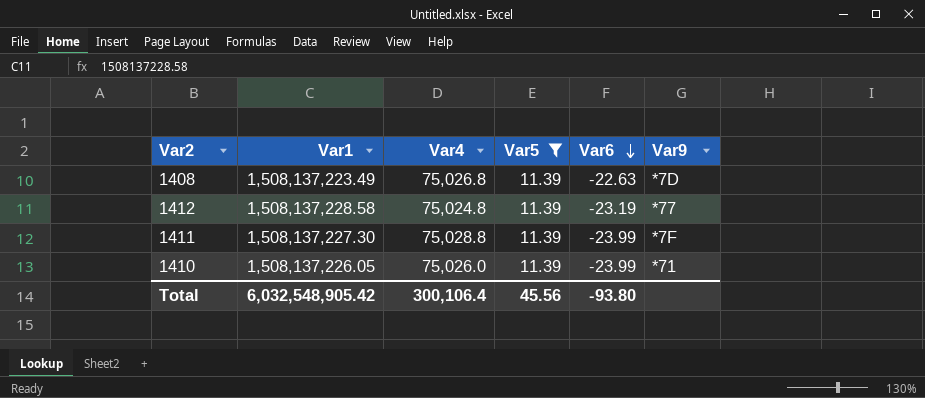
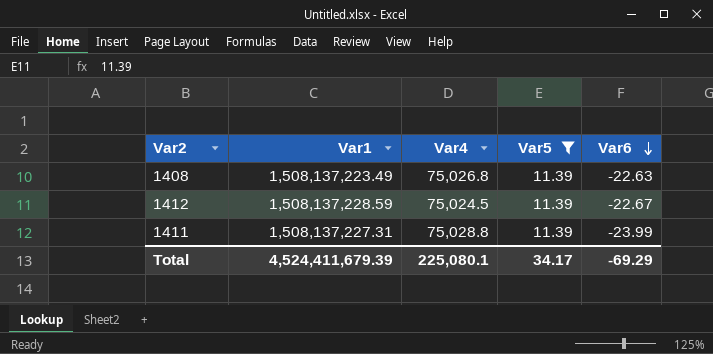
column Var9 | position: 6 -> none
row 1410: 1,508,137,226.05 | 75,026.0 | 11.39 | -23.99 | *71 -> none
1412 | Var1: 1,508,137,228.58 -> 1,508,137,228.59
1412 | Var4: 75,024.8 -> 75,024.5
1412 | Var6: -23.19 -> -22.67
1411 | Var1: 1,508,137,227.30 -> 1,508,137,227.31
Total | Var1: 6,032,548,905.42 -> 4,524,411,679.39
Total | Var4: 300,106.4 -> 225,080.1
Total | Var5: 45.56 -> 34.17
Total | Var6: -93.80 -> -69.29

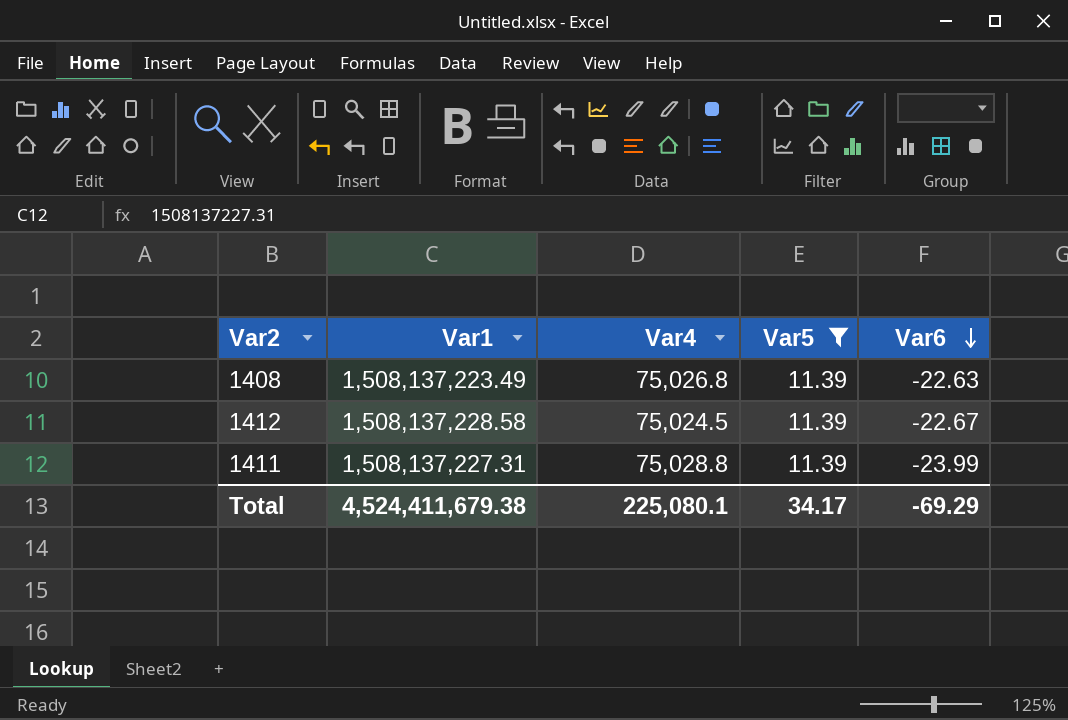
1412 | Var1: 1,508,137,228.59 -> 1,508,137,228.58
Total | Var1: 4,524,411,679.39 -> 4,524,411,679.38

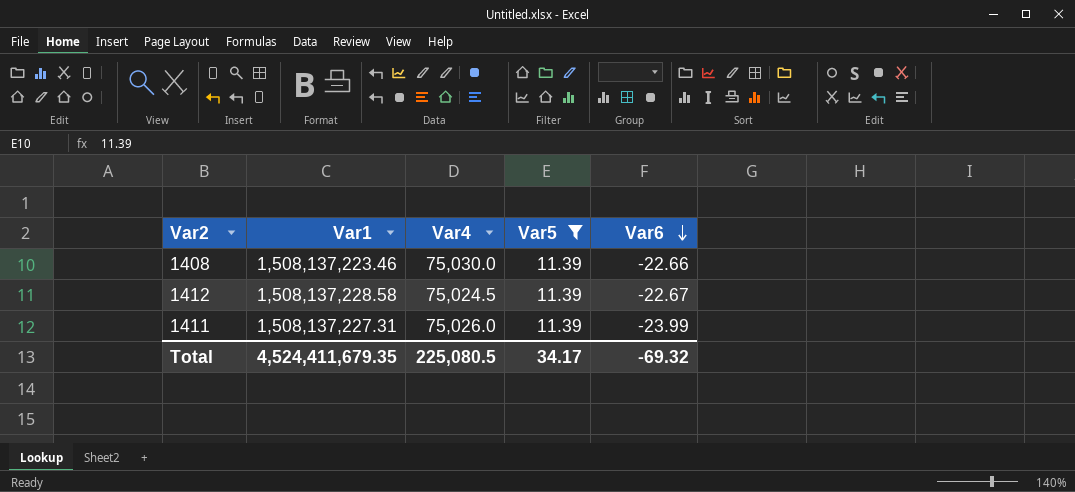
1408 | Var1: 1,508,137,223.49 -> 1,508,137,223.46
1408 | Var4: 75,026.8 -> 75,030.0
1408 | Var6: -22.63 -> -22.66
1411 | Var4: 75,028.8 -> 75,026.0
Total | Var1: 4,524,411,679.38 -> 4,524,411,679.35
Total | Var4: 225,080.1 -> 225,080.5
Total | Var6: -69.29 -> -69.32

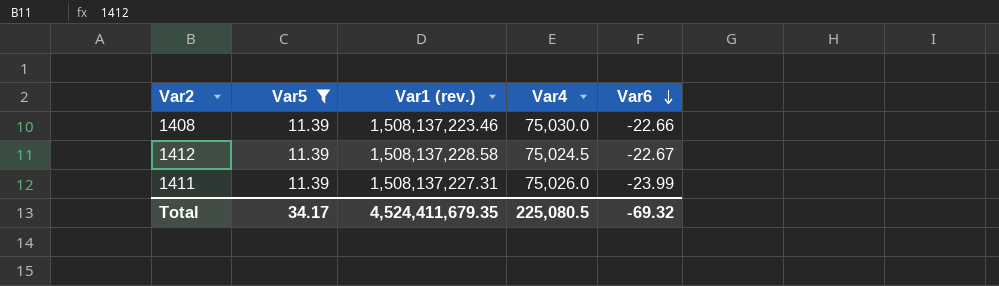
column Var5 | position: 4 -> 2
column name: Var1 -> Var1 (rev.)

